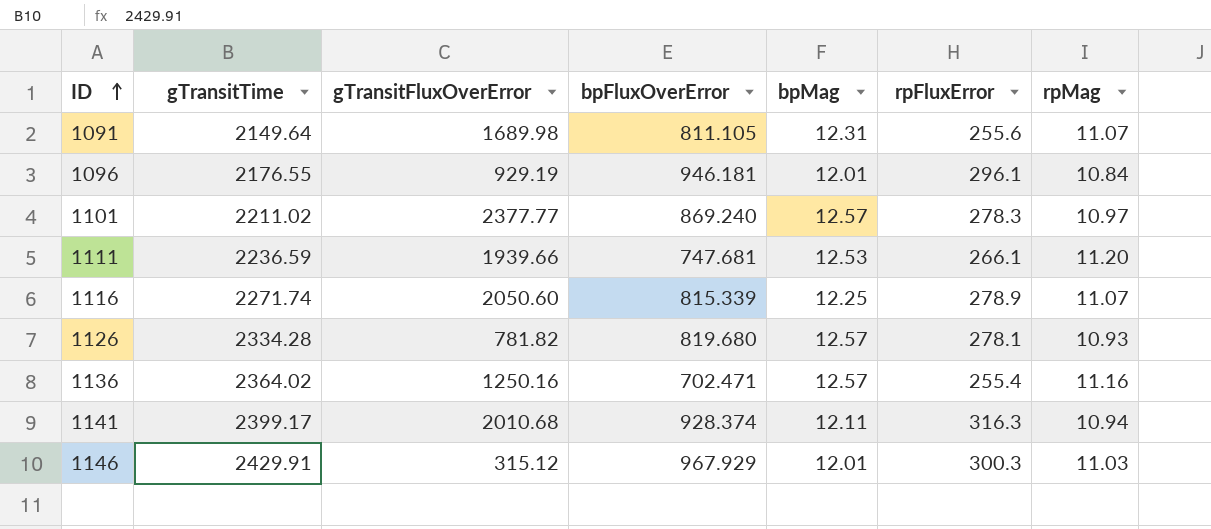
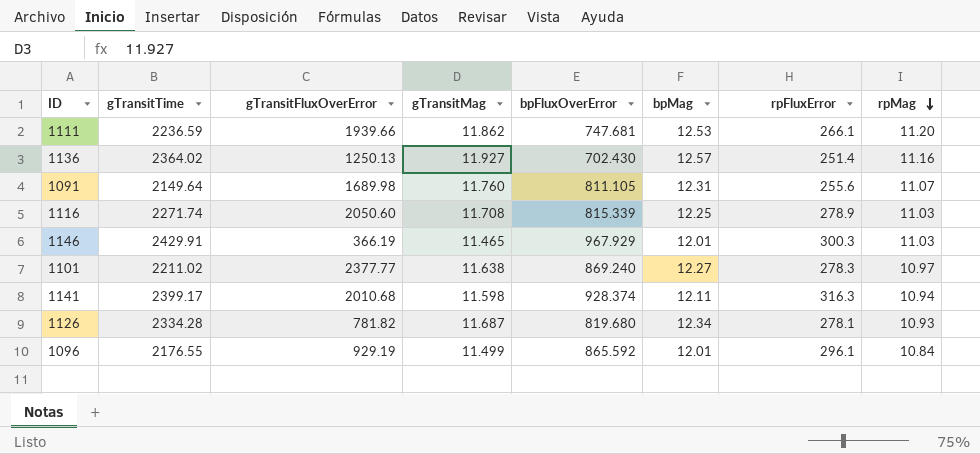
row order: ID ascending -> rpMag descending
column gTransitMag | position: none -> 4
1136 | gTransitFluxOverError: 1250.16 -> 1250.13
1136 | bpFluxOverError: 702.471 -> 702.430
1136 | rpFluxError: 255.4 -> 251.4
1116 | rpMag: 11.07 -> 11.03
1146 | gTransitFluxOverError: 315.12 -> 366.19
1101 | bpMag: 12.57 -> 12.27
1126 | bpMag: 12.57 -> 12.34
1096 | bpFluxOverError: 946.181 -> 865.592

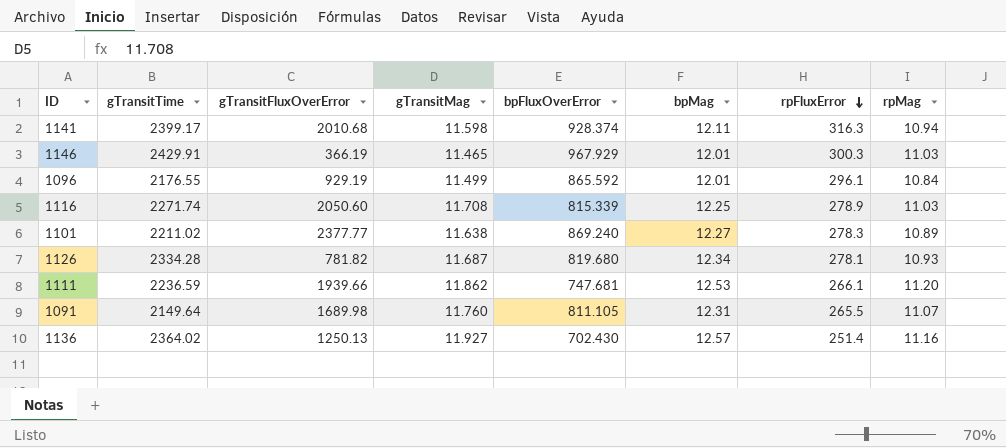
row order: rpMag descending -> rpFluxError descending
1101 | rpMag: 10.97 -> 10.89
1091 | rpFluxError: 255.6 -> 265.5

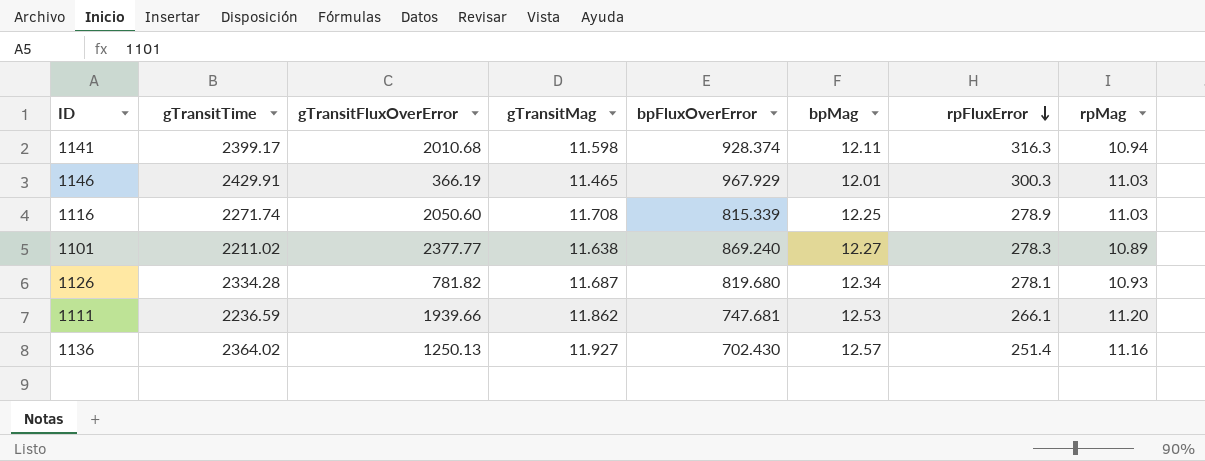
row 1096: 2176.55 | 929.19 | 11.499 | 865.592 | 12.01 | 296.1 | 10.84 -> none
row 1091: 2149.64 | 1689.98 | 11.760 | 811.105 | 12.31 | 265.5 | 11.07 -> none

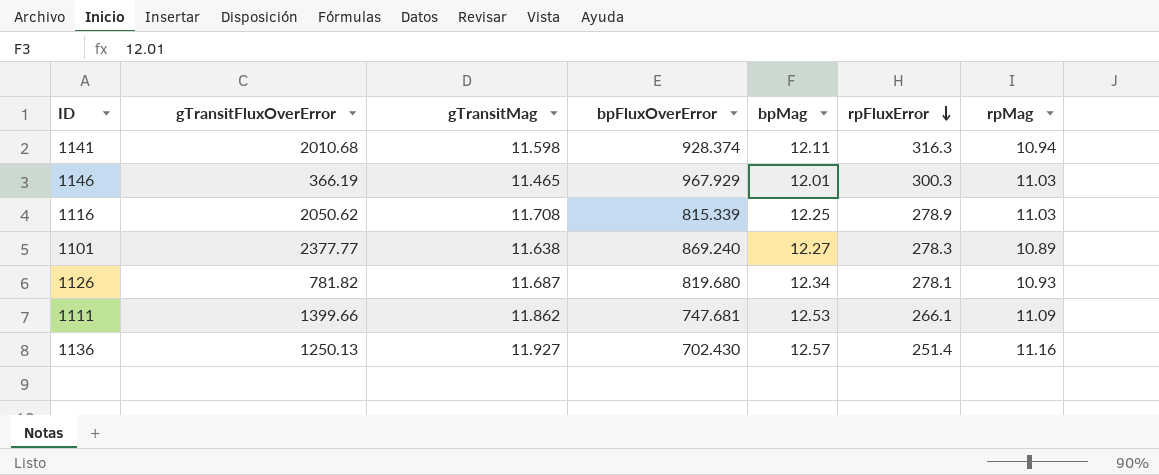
column gTransitTime | position: 2 -> none
1116 | gTransitFluxOverError: 2050.60 -> 2050.62
1111 | gTransitFluxOverError: 1939.66 -> 1399.66
1111 | rpMag: 11.20 -> 11.09

